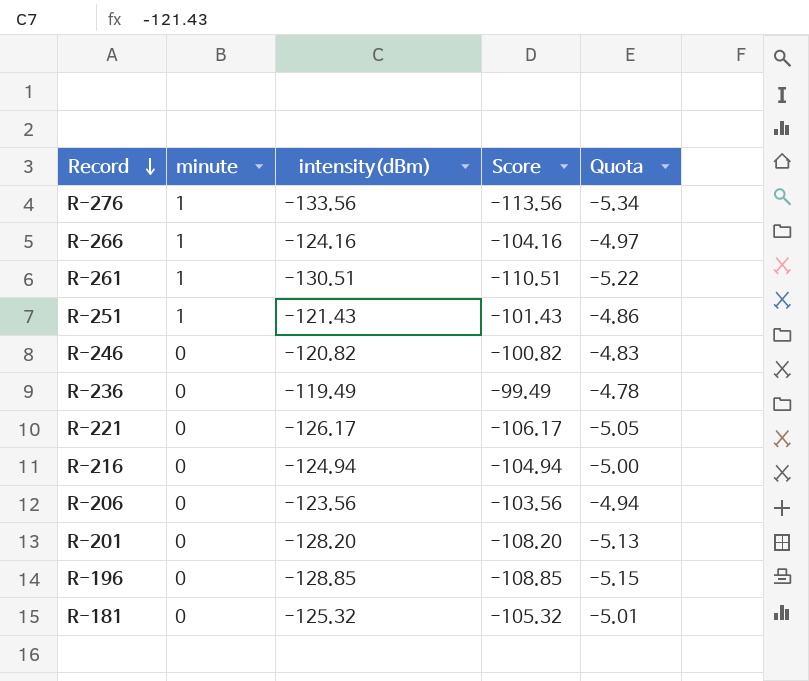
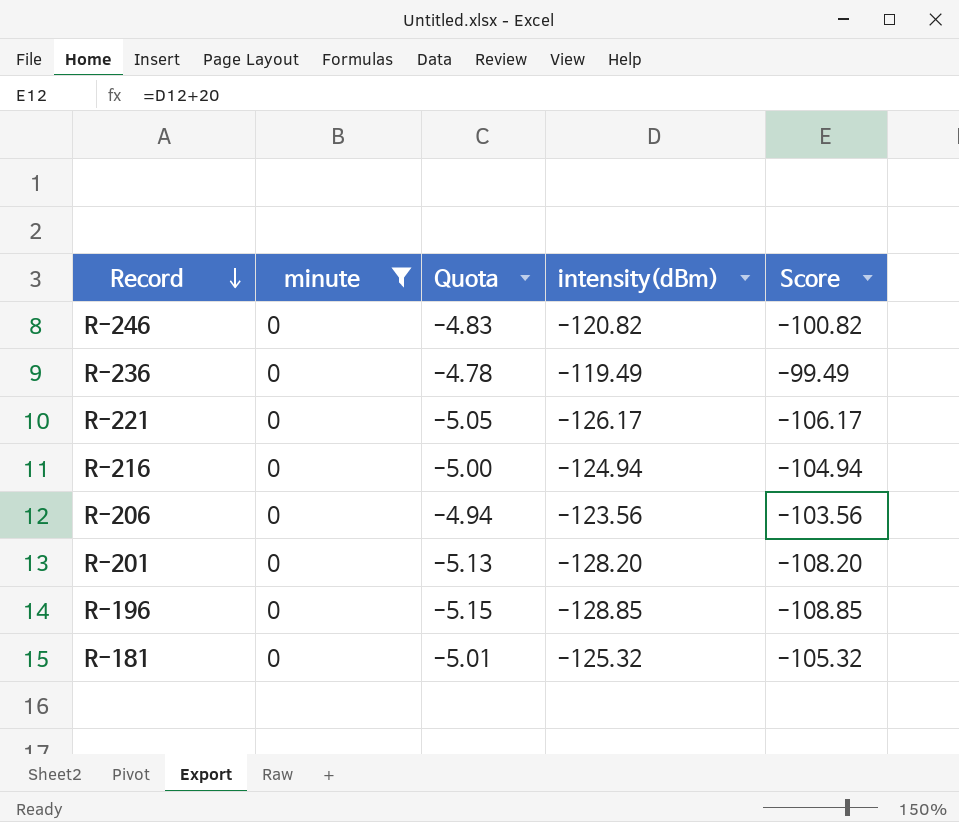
filter: none -> minute = 0
column Quota | position: 5 -> 3

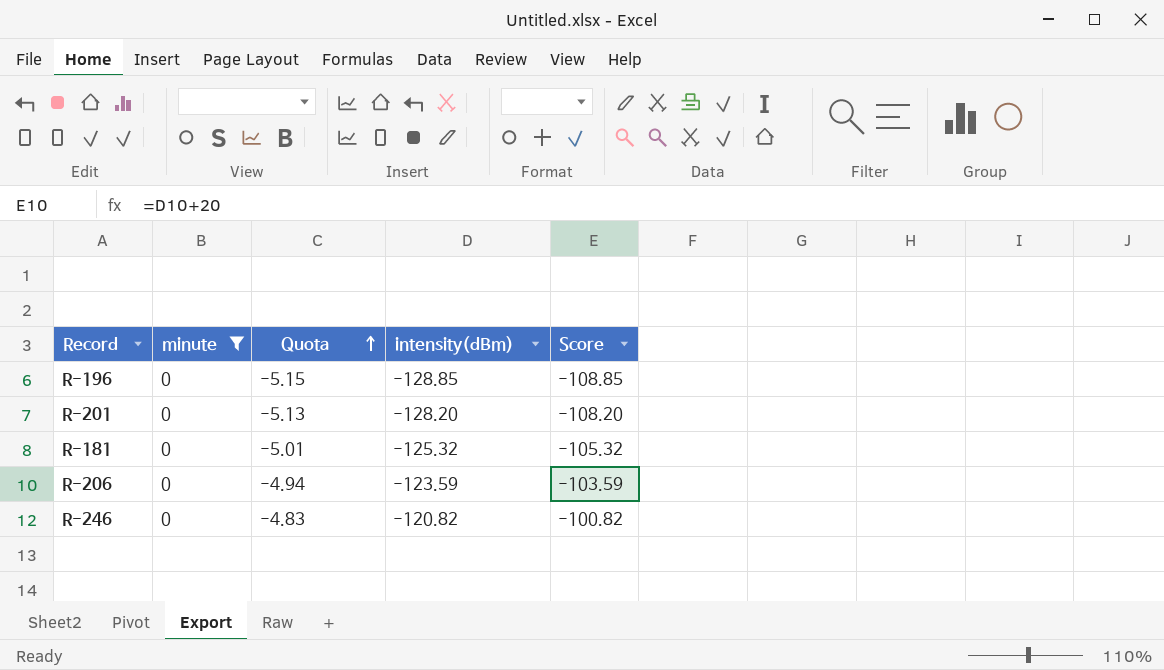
row order: Record descending -> Quota ascending
row R-236: 0 | -4.78 | -119.49 | -99.49 -> none
row R-221: 0 | -5.05 | -126.17 | -106.17 -> none
row R-216: 0 | -5.00 | -124.94 | -104.94 -> none
R-206 | intensity(dBm): -123.56 -> -123.59
R-206 | Score: -103.56 -> -103.59

